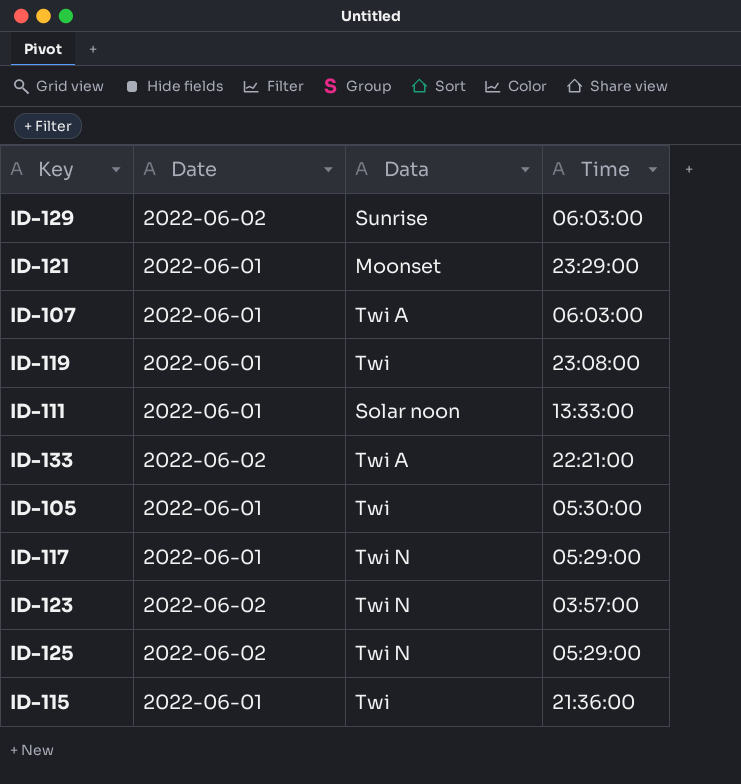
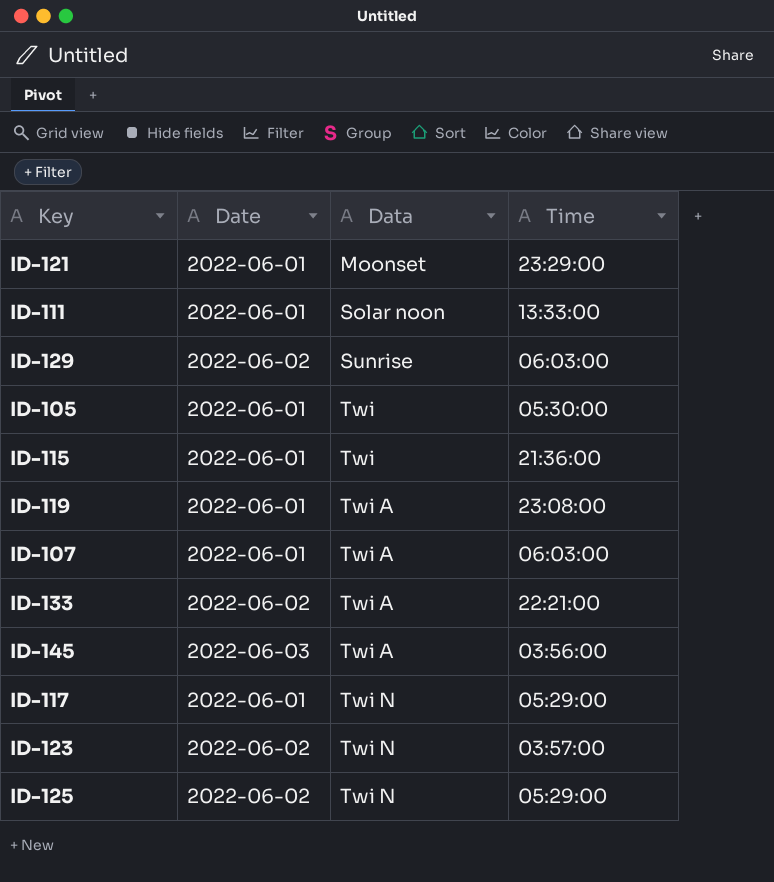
row order: none -> Data ascending
ID-119 | Data: Twi -> Twi A
row ID-145: none -> 2022-06-03 | Twi A | 03:56:00

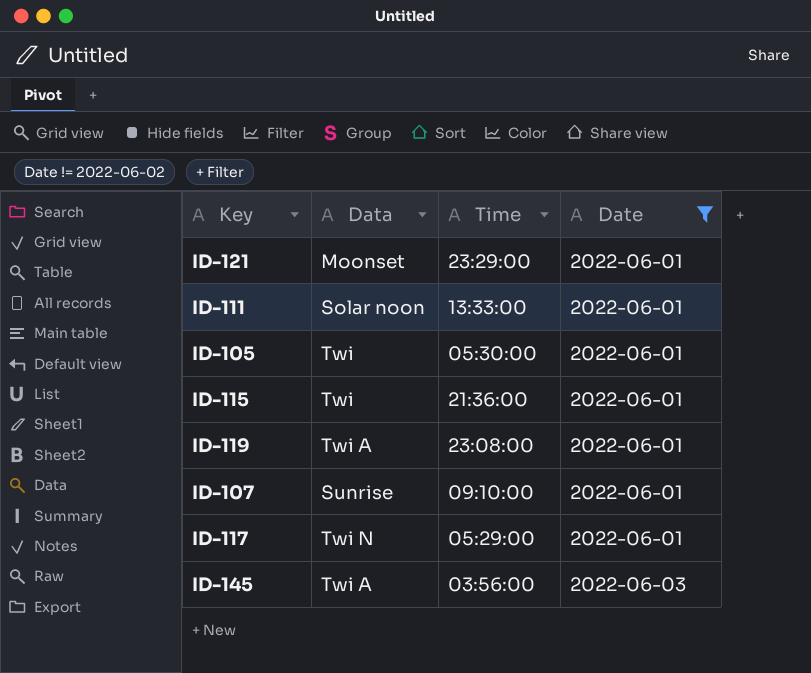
filter: none -> Date != 2022-06-02
row order: Data ascending -> Date ascending
column Date | position: 2 -> 4
ID-107 | Data: Twi A -> Sunrise
ID-107 | Time: 06:03:00 -> 09:10:00

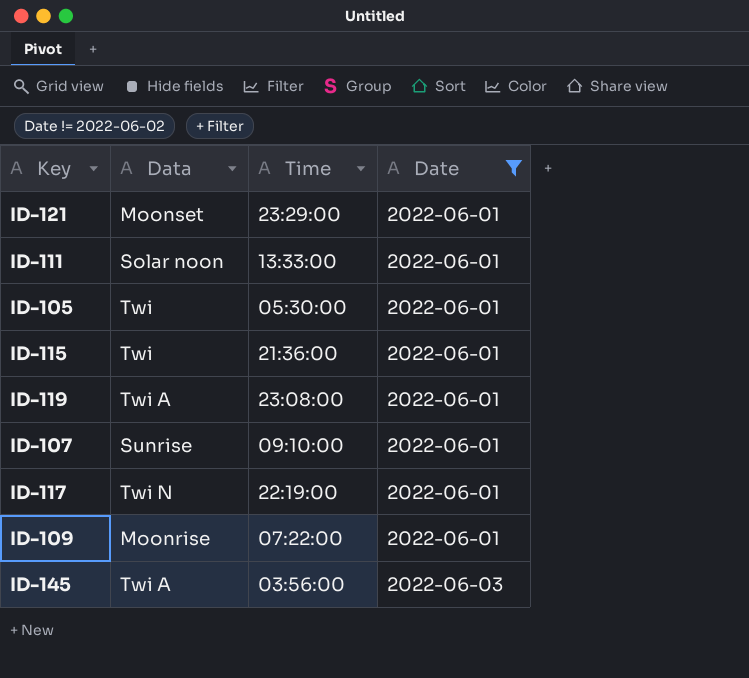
ID-117 | Time: 05:29:00 -> 22:19:00
row ID-109: none -> Moonrise | 07:22:00 | 2022-06-01

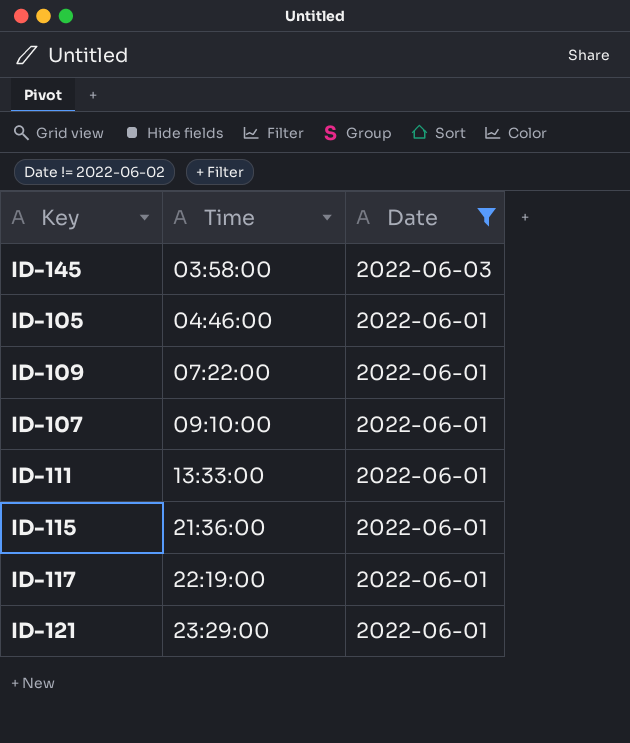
row order: Date ascending -> Time ascending
column Data | position: 2 -> none
row ID-119: Twi A | 23:08:00 | 2022-06-01 -> none
ID-145 | Time: 03:56:00 -> 03:58:00
ID-105 | Time: 05:30:00 -> 04:46:00

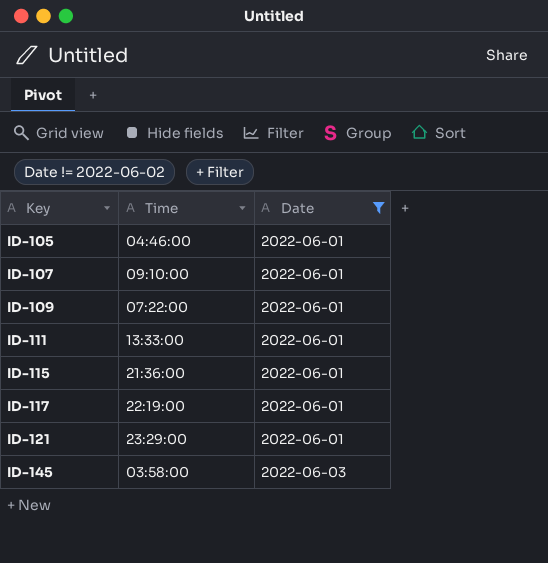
row order: Time ascending -> Key ascending

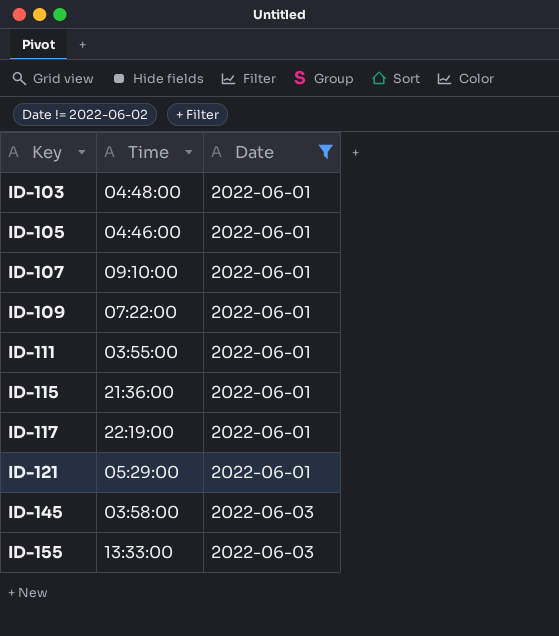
row ID-103: none -> 04:48:00 | 2022-06-01
ID-111 | Time: 13:33:00 -> 03:55:00
ID-121 | Time: 23:29:00 -> 05:29:00
row ID-155: none -> 13:33:00 | 2022-06-03

